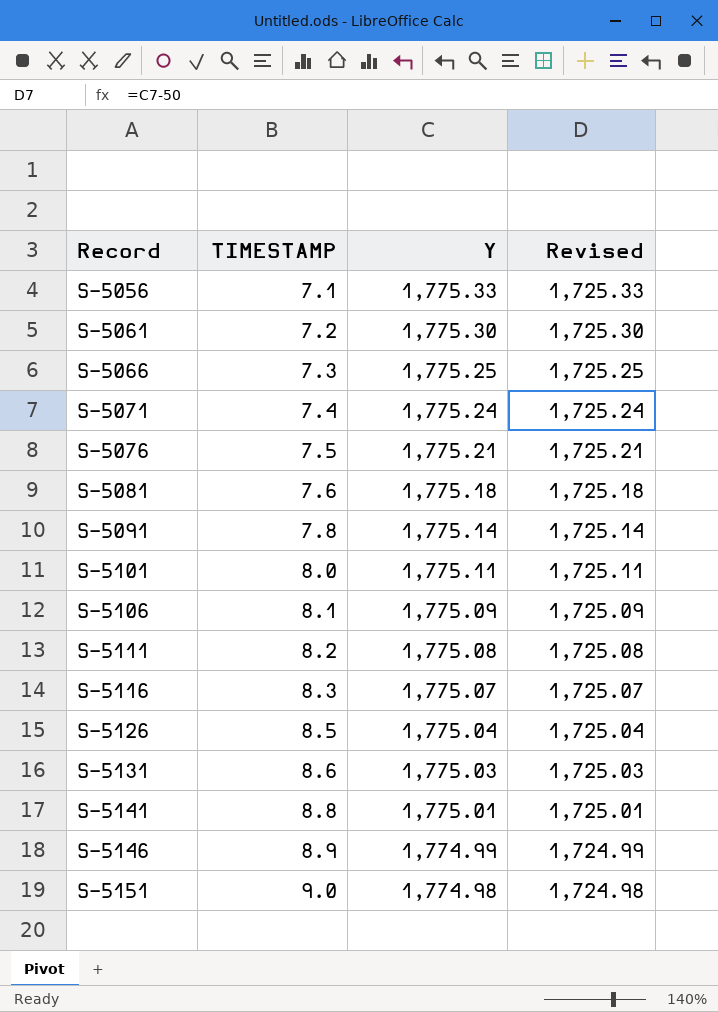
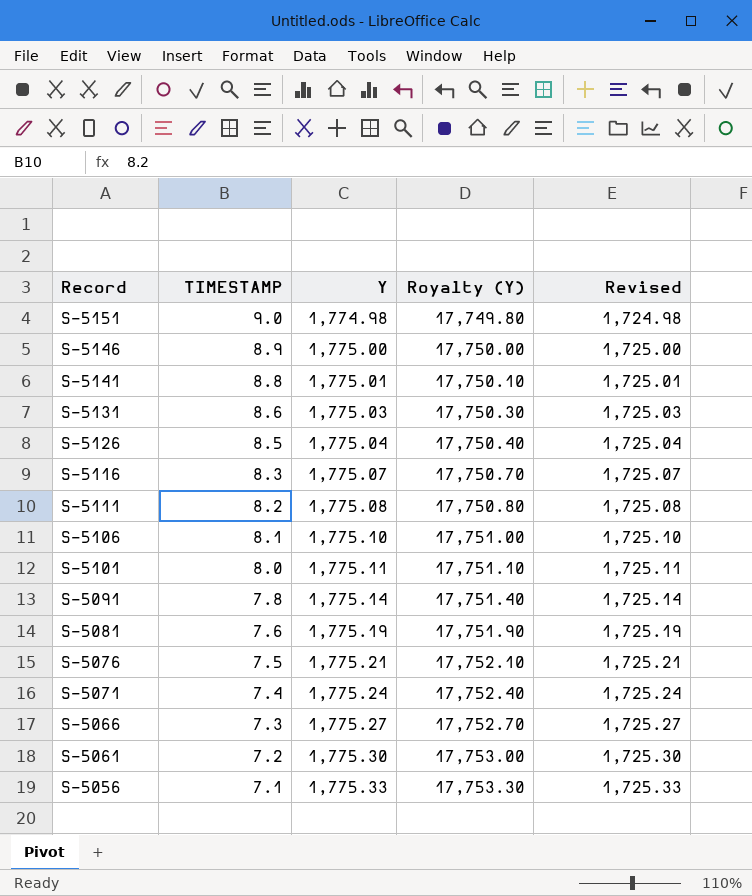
row order: Record ascending -> Record descending
column Royalty (Y) | formula: none -> [Y] * 10
S-5146 | Y: 1,774.99 -> 1,775.00
S-5146 | Revised: 1,724.99 -> 1,725.00
S-5106 | Y: 1,775.09 -> 1,775.10
S-5106 | Revised: 1,725.09 -> 1,725.10
S-5081 | Y: 1,775.18 -> 1,775.19
S-5081 | Revised: 1,725.18 -> 1,725.19
S-5066 | Y: 1,775.25 -> 1,775.27
S-5066 | Revised: 1,725.25 -> 1,725.27

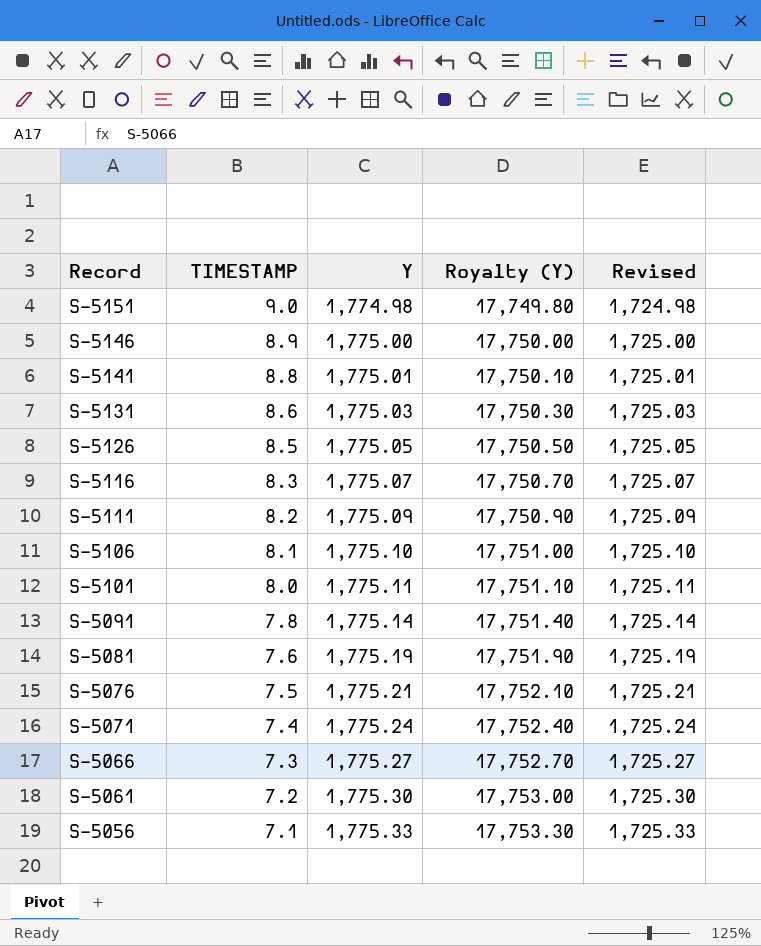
S-5126 | Y: 1,775.04 -> 1,775.05
S-5126 | Royalty (Y): 17,750.40 -> 17,750.50
S-5126 | Revised: 1,725.04 -> 1,725.05
S-5111 | Y: 1,775.08 -> 1,775.09
S-5111 | Royalty (Y): 17,750.80 -> 17,750.90
S-5111 | Revised: 1,725.08 -> 1,725.09

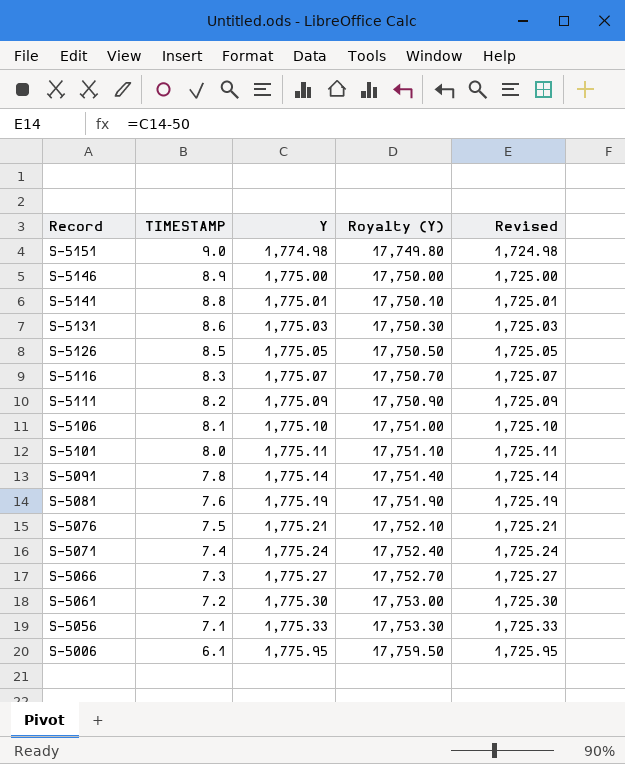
row S-5006: none -> 6.1 | 1,775.95 | 17,759.50 | 1,725.95

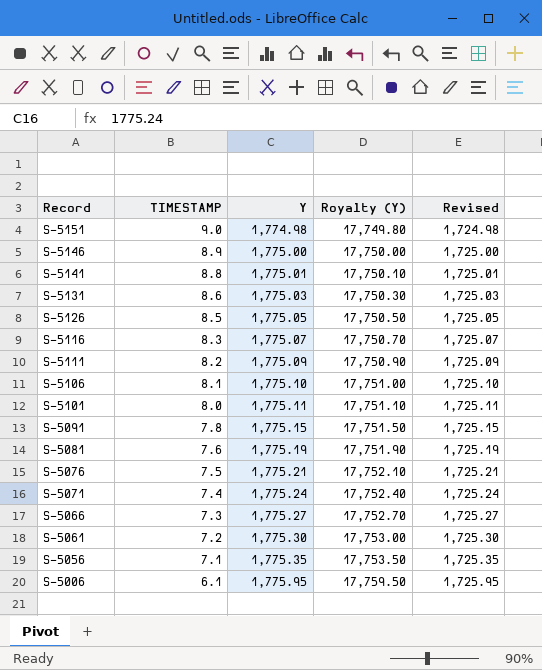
S-5091 | Y: 1,775.14 -> 1,775.15
S-5091 | Royalty (Y): 17,751.40 -> 17,751.50
S-5091 | Revised: 1,725.14 -> 1,725.15
S-5056 | Y: 1,775.33 -> 1,775.35
S-5056 | Royalty (Y): 17,753.30 -> 17,753.50
S-5056 | Revised: 1,725.33 -> 1,725.35

